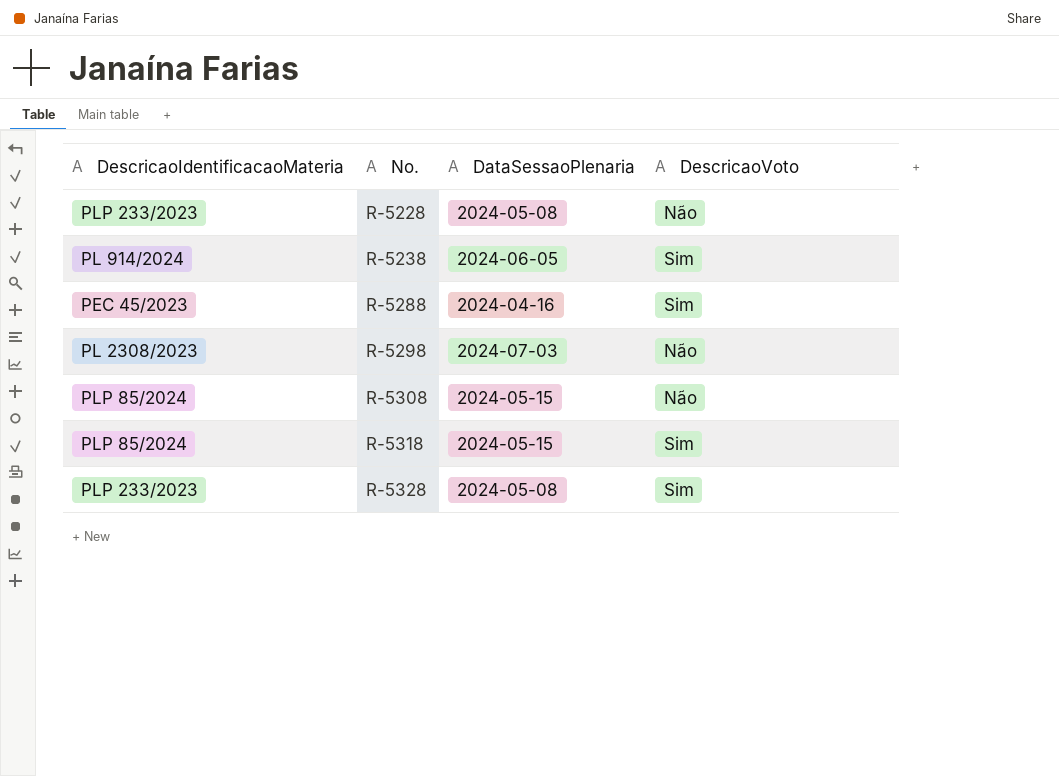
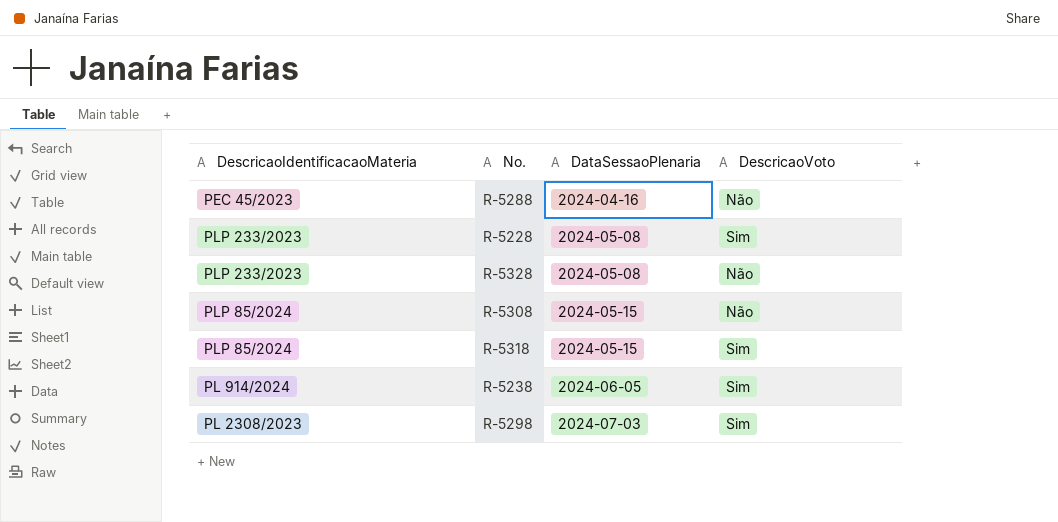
row order: No. ascending -> DataSessaoPlenaria ascending
R-5288 | DescricaoVoto: Sim -> Não
R-5228 | DescricaoVoto: Não -> Sim
R-5328 | DescricaoVoto: Sim -> Não
R-5298 | DescricaoVoto: Não -> Sim

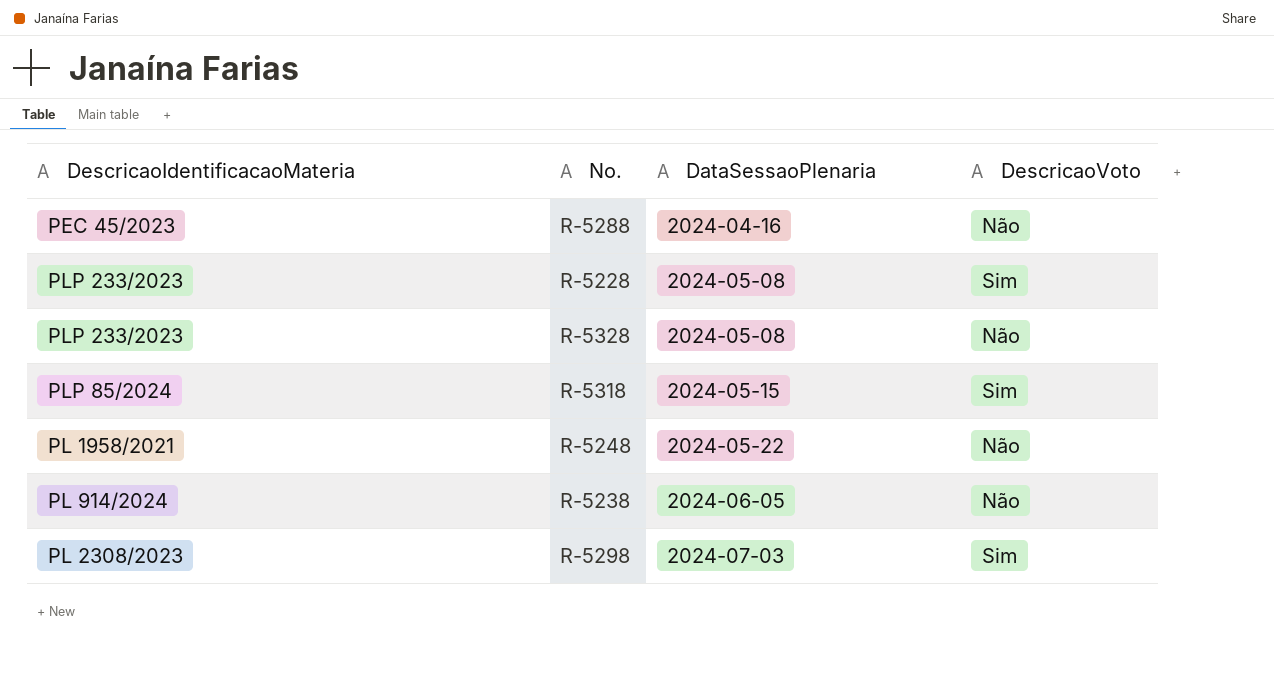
row R-5308: PLP 85/2024 | 2024-05-15 | Não -> none
row R-5248: none -> PL 1958/2021 | 2024-05-22 | Não
R-5238 | DescricaoVoto: Sim -> Não

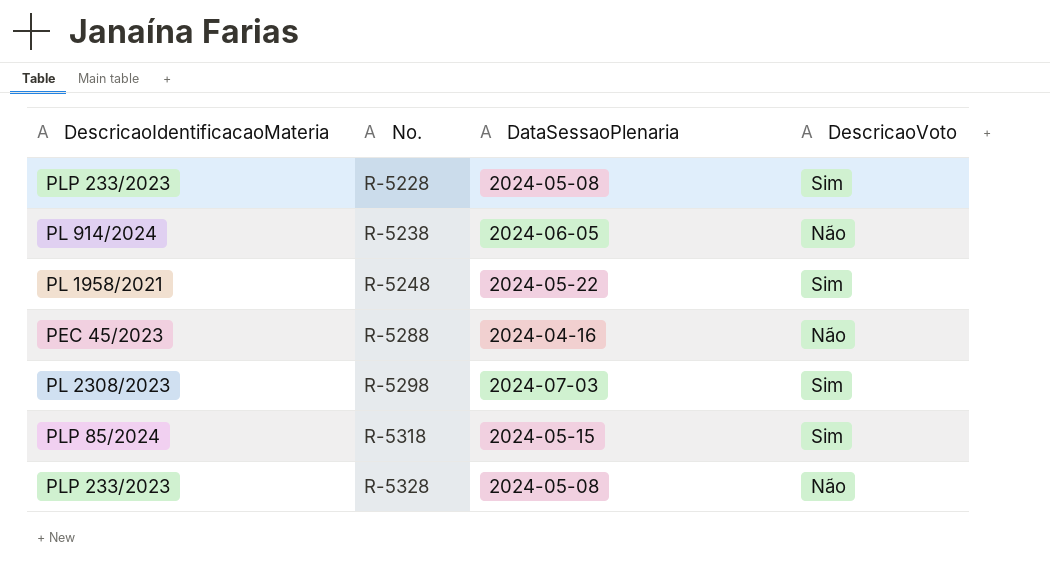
row order: DataSessaoPlenaria ascending -> No. ascending
R-5248 | DescricaoVoto: Não -> Sim

